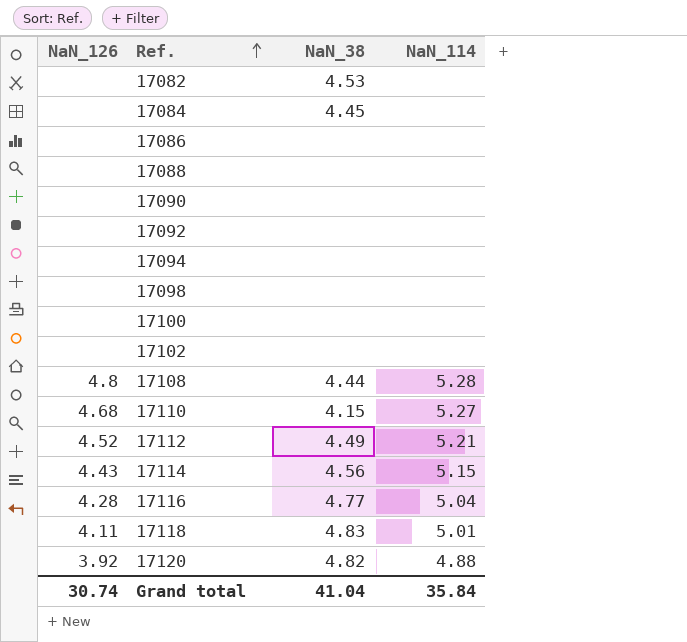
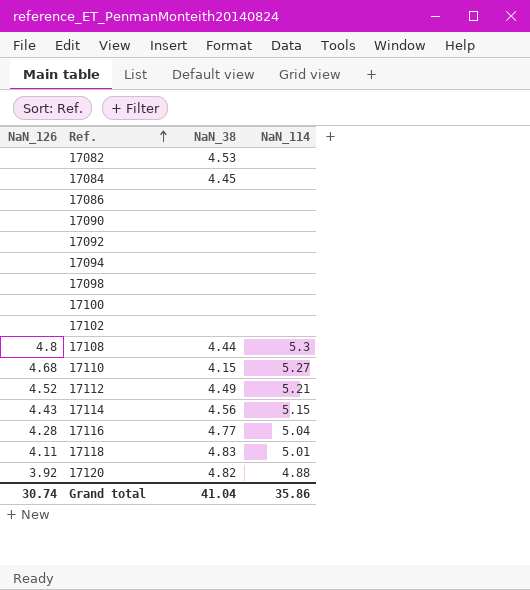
row 17088: none | none | none -> none
17108 | NaN_114: 5.28 -> 5.3
Grand total | NaN_114: 35.84 -> 35.86

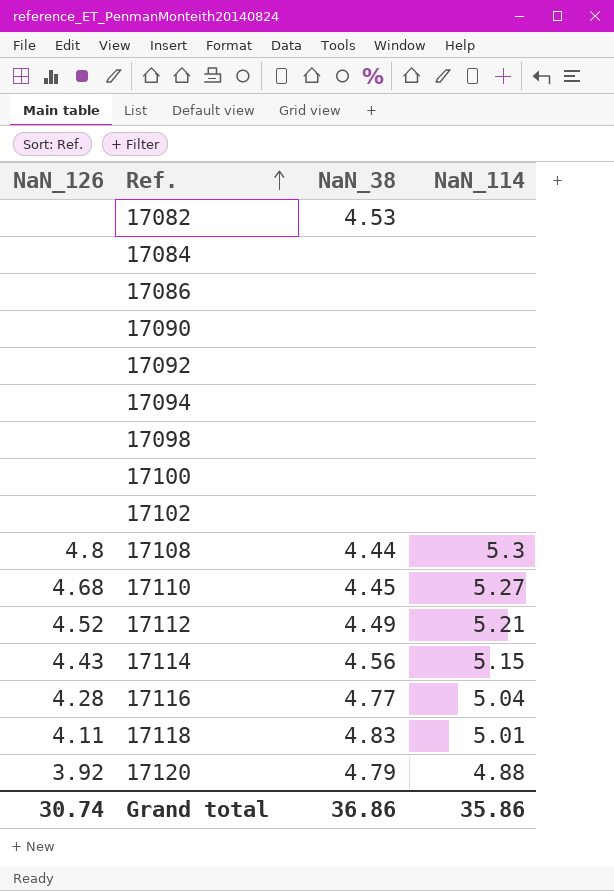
17084 | NaN_38: 4.45 -> none
17110 | NaN_38: 4.15 -> 4.45
17120 | NaN_38: 4.82 -> 4.79
Grand total | NaN_38: 41.04 -> 36.86

